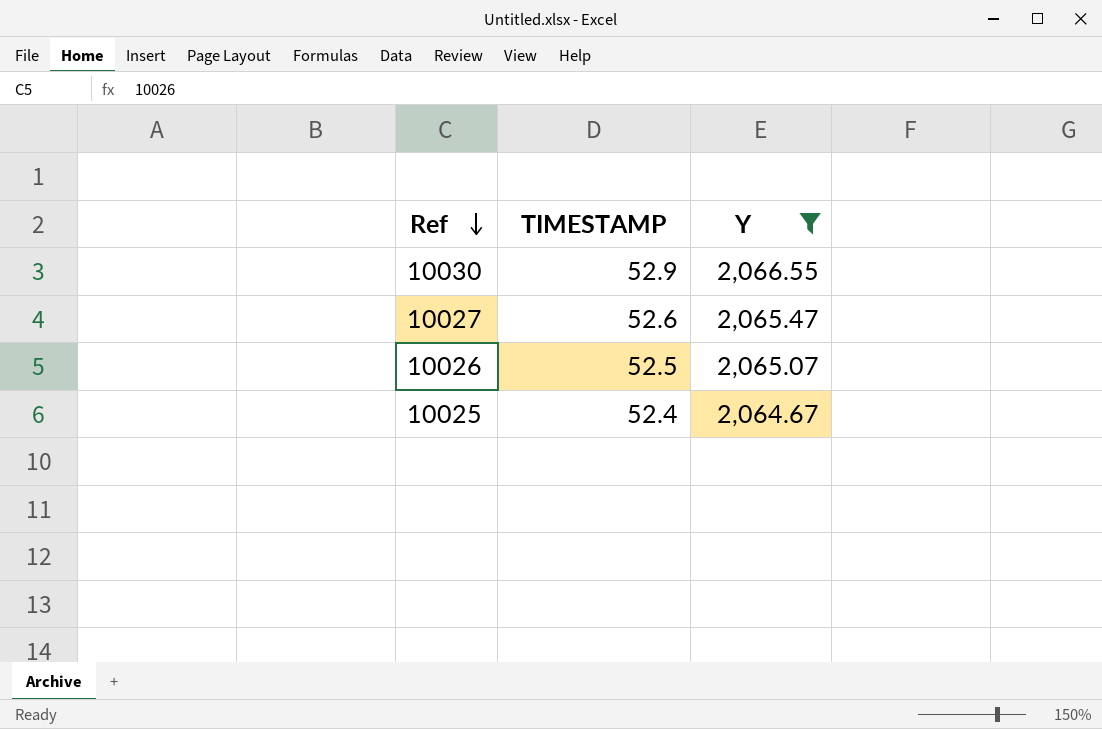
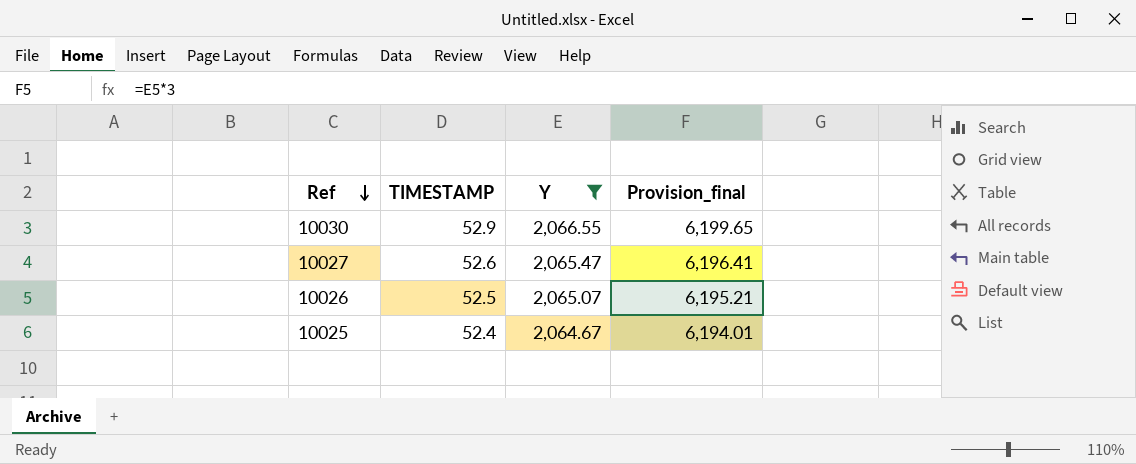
column Provision_final | formula: none -> [Y] * 3

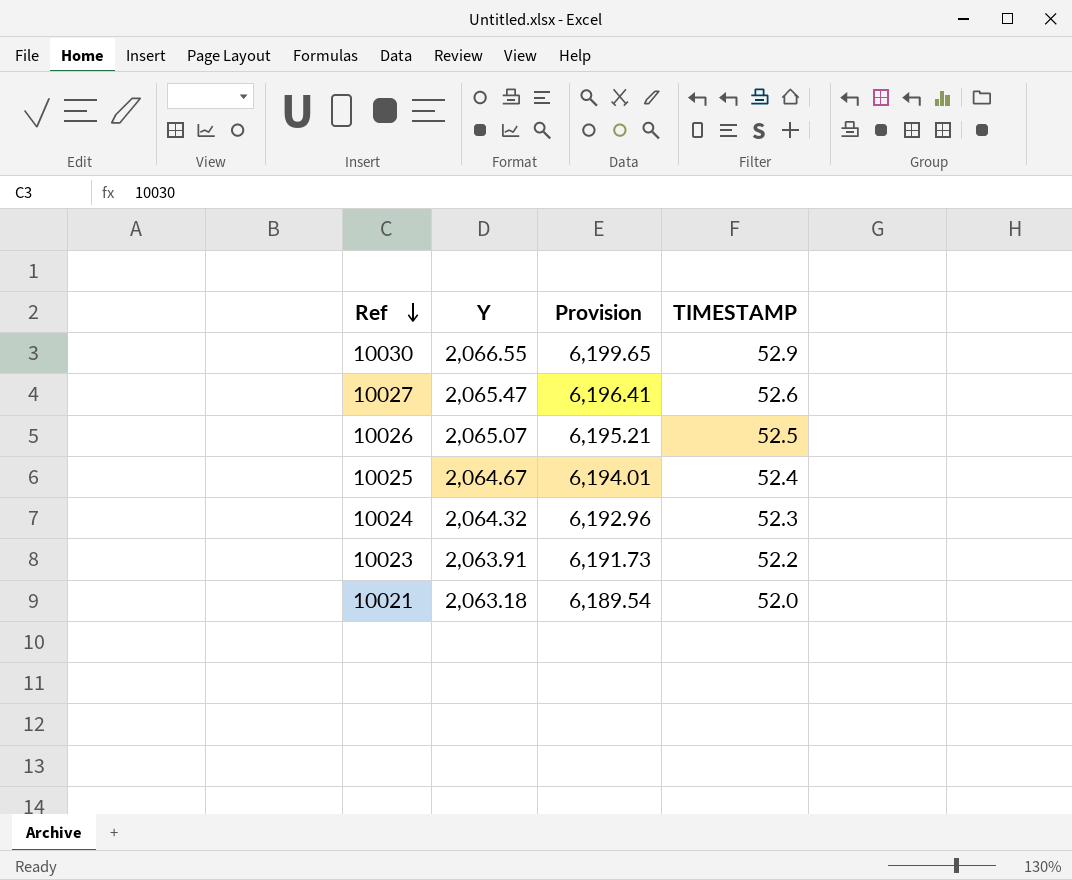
filter: Y >= 2,064.67 -> none
column name: Provision_final -> Provision
column TIMESTAMP | position: 2 -> 4

